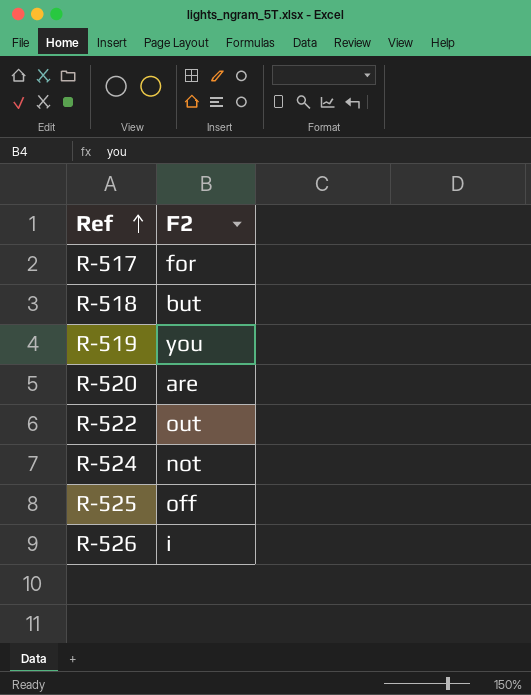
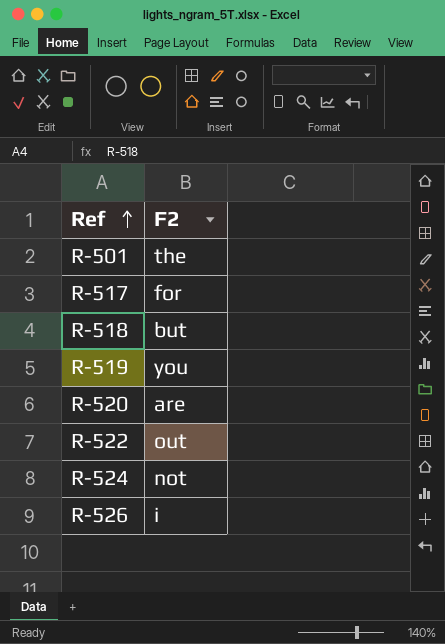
row R-525: off -> none
row R-501: none -> the

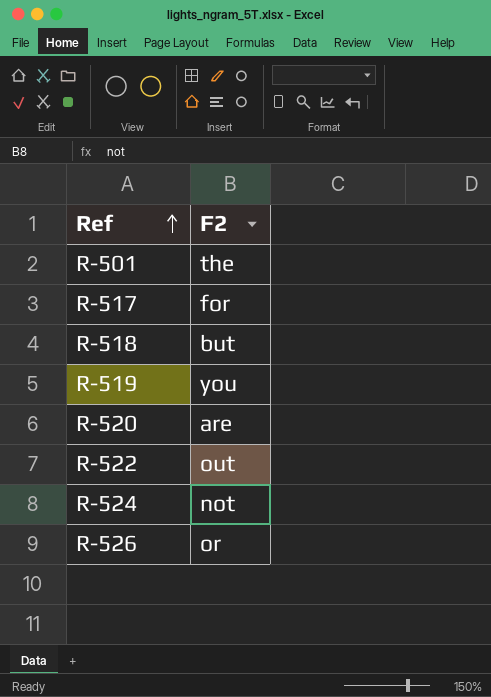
R-526 | F2: i -> or

